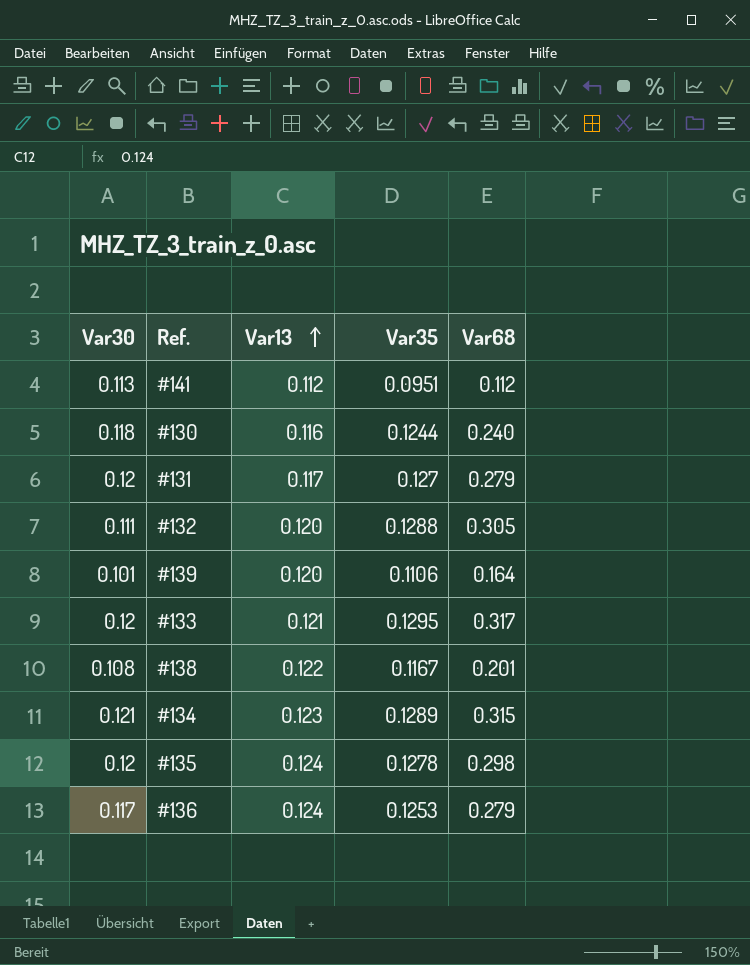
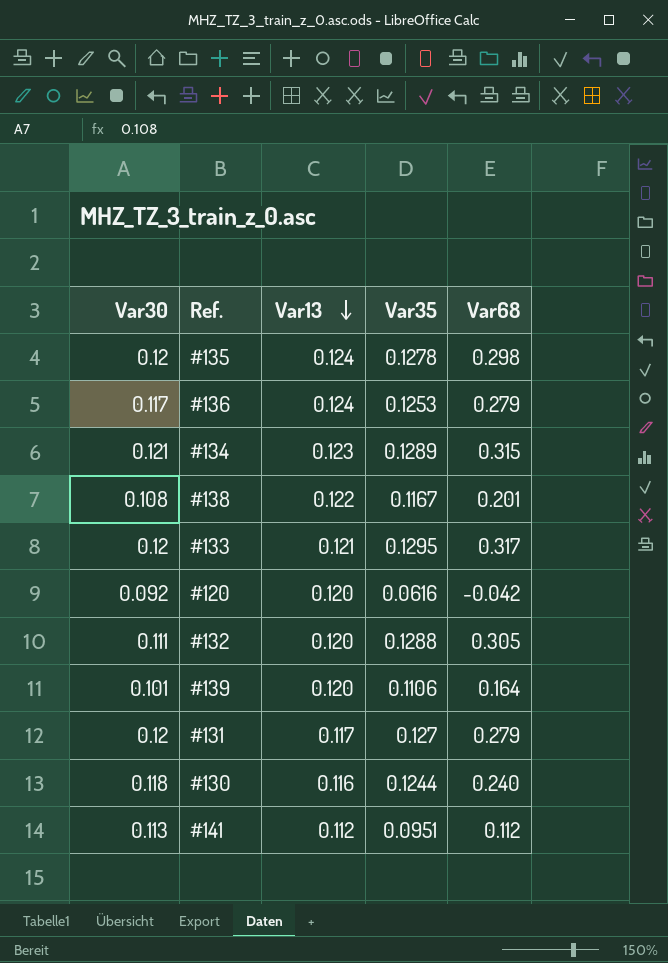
row order: Var13 ascending -> Var13 descending
row #120: none -> 0.092 | 0.120 | 0.0616 | -0.042

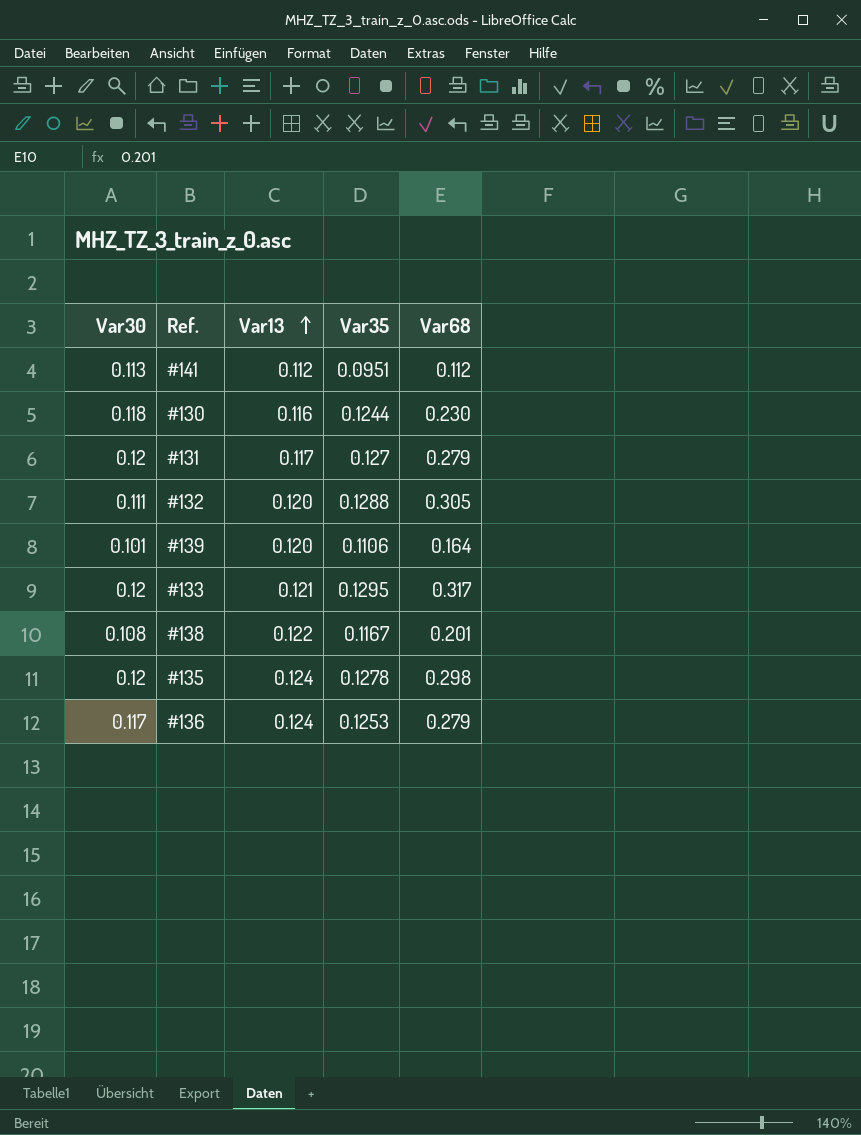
row order: Var13 descending -> Var13 ascending
row #134: 0.121 | 0.123 | 0.1289 | 0.315 -> none
row #120: 0.092 | 0.120 | 0.0616 | -0.042 -> none
#130 | Var68: 0.240 -> 0.230

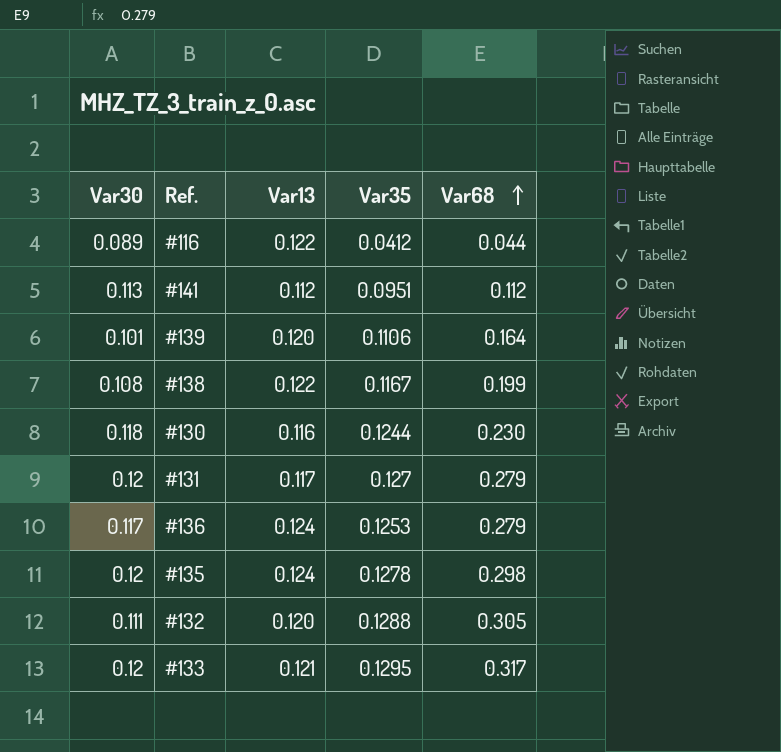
row order: Var13 ascending -> Var68 ascending
row #116: none -> 0.089 | 0.122 | 0.0412 | 0.044
#138 | Var68: 0.201 -> 0.199

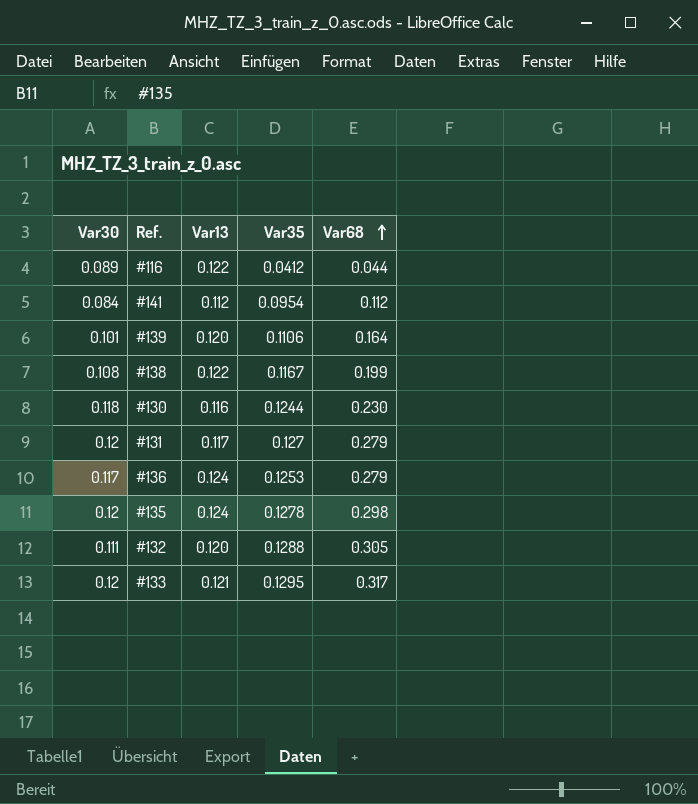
#141 | Var30: 0.113 -> 0.084
#141 | Var35: 0.0951 -> 0.0954

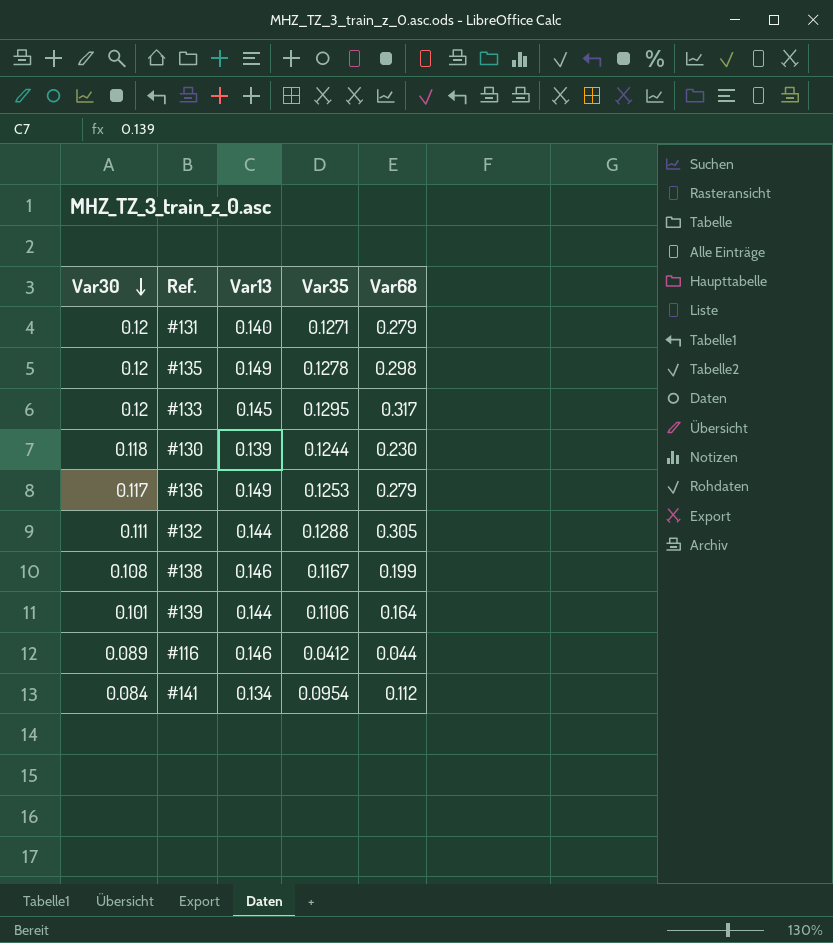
row order: Var68 ascending -> Var30 descending
#131 | Var13: 0.117 -> 0.140
#131 | Var35: 0.127 -> 0.1271
#135 | Var13: 0.124 -> 0.149
#133 | Var13: 0.121 -> 0.145
#130 | Var13: 0.116 -> 0.139
#136 | Var13: 0.124 -> 0.149
#132 | Var13: 0.120 -> 0.144
#138 | Var13: 0.122 -> 0.146
#139 | Var13: 0.120 -> 0.144
#116 | Var13: 0.122 -> 0.146
#141 | Var13: 0.112 -> 0.134

